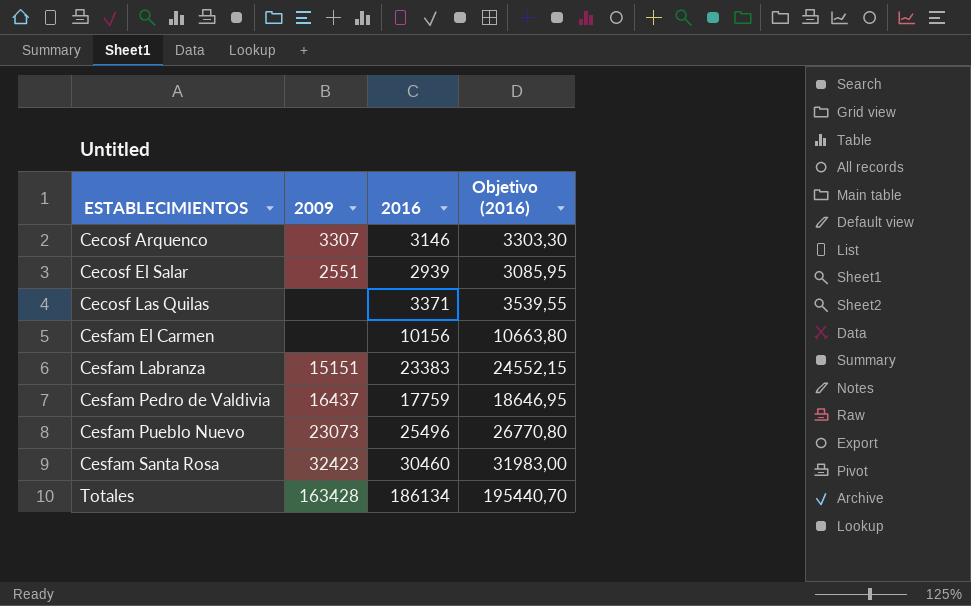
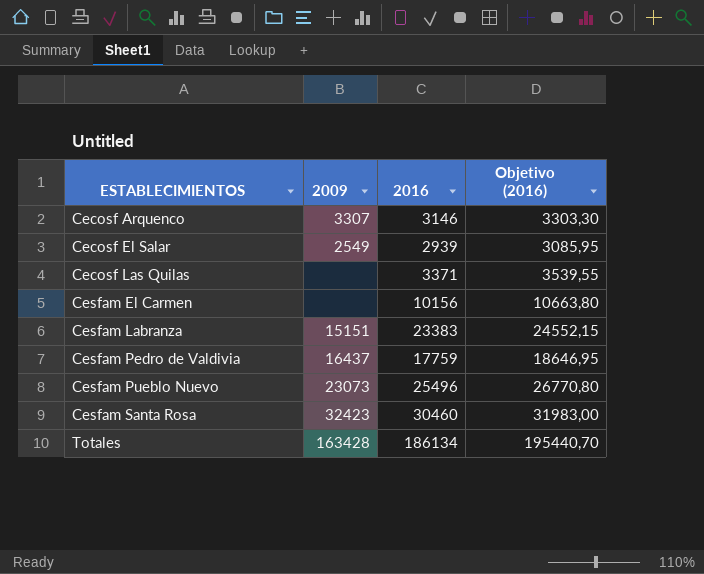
Cecosf El Salar | 2009: 2551 -> 2549

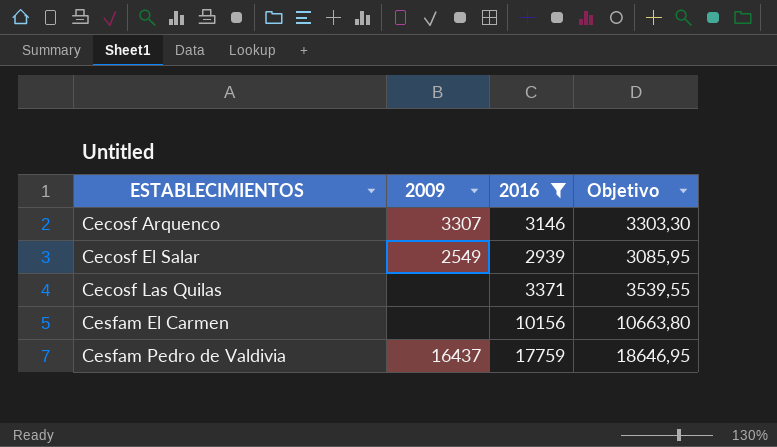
filter: none -> 2016 <= 17759
column name: Objetivo (2016) -> Objetivo

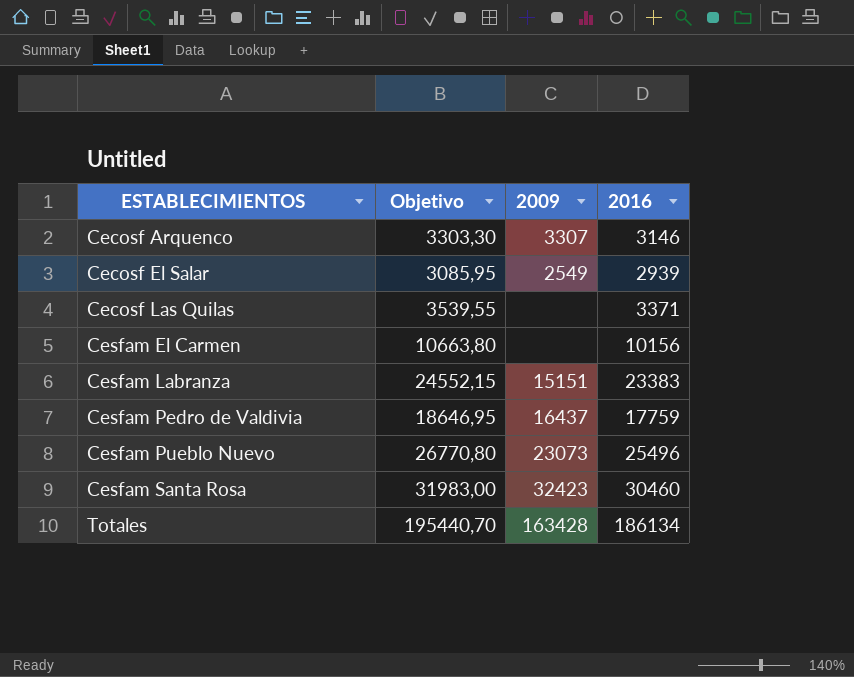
filter: 2016 <= 17759 -> none
column Objetivo | position: 4 -> 2

